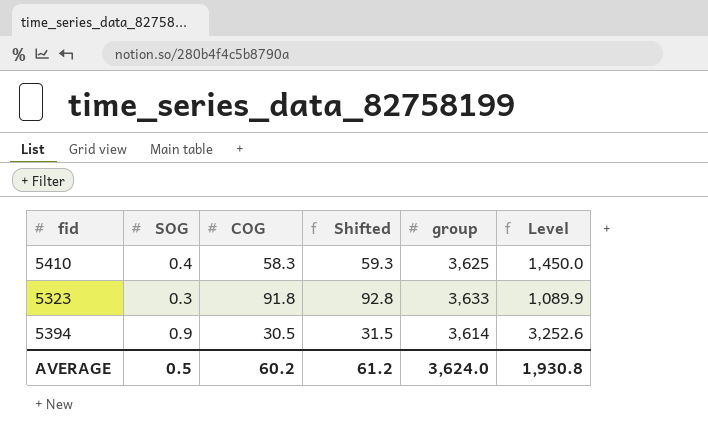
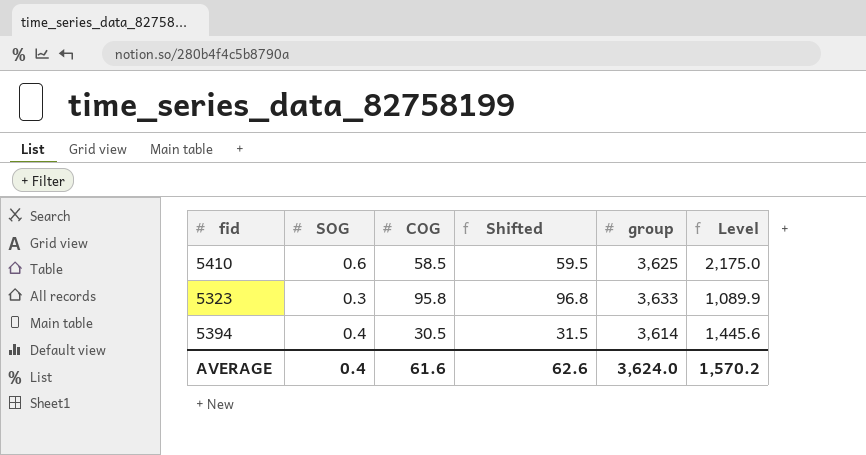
5410 | SOG: 0.4 -> 0.6
5410 | COG: 58.3 -> 58.5
5410 | Shifted: 59.3 -> 59.5
5410 | Level: 1,450.0 -> 2,175.0
5323 | COG: 91.8 -> 95.8
5323 | Shifted: 92.8 -> 96.8
5394 | SOG: 0.9 -> 0.4
5394 | Level: 3,252.6 -> 1,445.6
AVERAGE | SOG: 0.5 -> 0.4
AVERAGE | COG: 60.2 -> 61.6
AVERAGE | Shifted: 61.2 -> 62.6
AVERAGE | Level: 1,930.8 -> 1,570.2

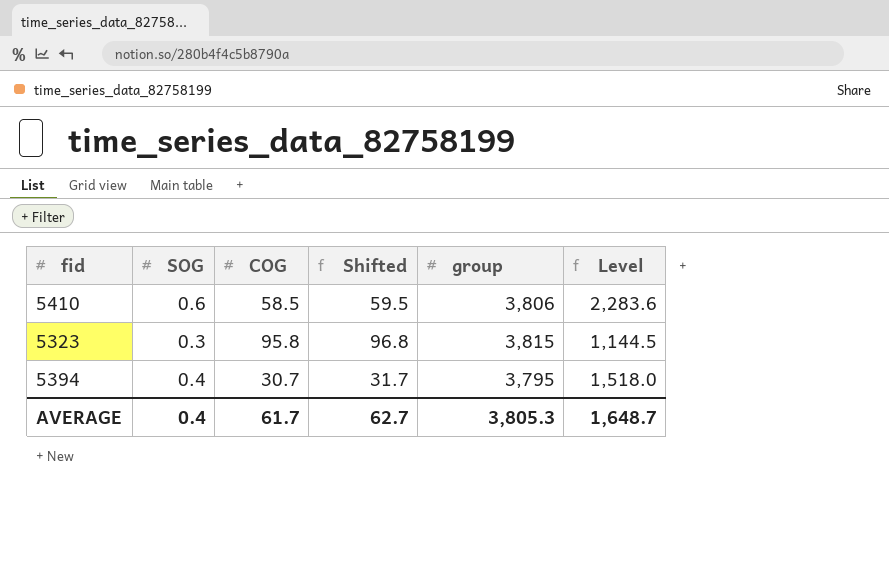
5410 | group: 3,625 -> 3,806
5410 | Level: 2,175.0 -> 2,283.6
5323 | group: 3,633 -> 3,815
5323 | Level: 1,089.9 -> 1,144.5
5394 | COG: 30.5 -> 30.7
5394 | Shifted: 31.5 -> 31.7
5394 | group: 3,614 -> 3,795
5394 | Level: 1,445.6 -> 1,518.0
AVERAGE | COG: 61.6 -> 61.7
AVERAGE | Shifted: 62.6 -> 62.7
AVERAGE | group: 3,624.0 -> 3,805.3
AVERAGE | Level: 1,570.2 -> 1,648.7

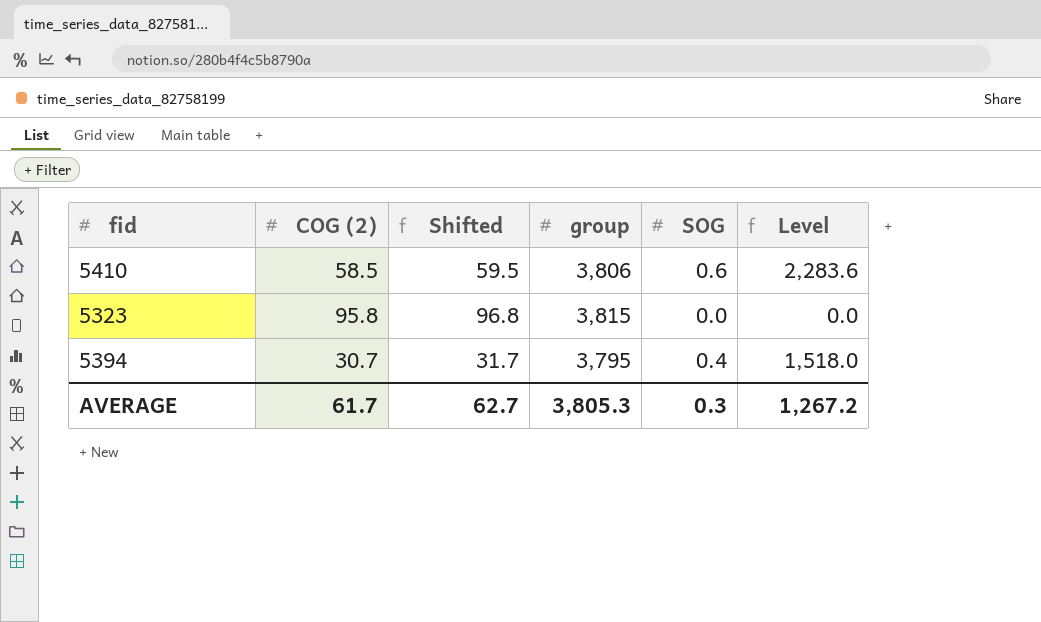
column name: COG -> COG (2)
column SOG | position: 2 -> 5
5323 | SOG: 0.3 -> 0.0
5323 | Level: 1,144.5 -> 0.0
AVERAGE | SOG: 0.4 -> 0.3
AVERAGE | Level: 1,648.7 -> 1,267.2

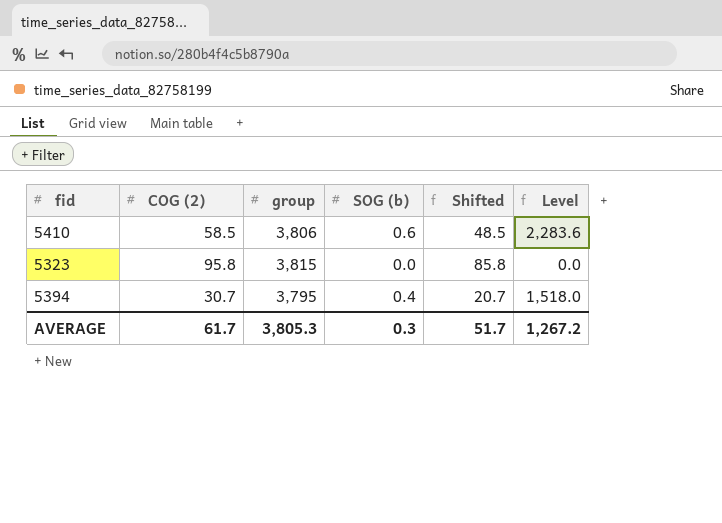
column name: SOG -> SOG (b)
column Shifted | formula: [COG (2)] + 1 -> [COG (2)] - 10
column Shifted | position: 3 -> 5
AVERAGE | Shifted: 62.7 -> 51.7

